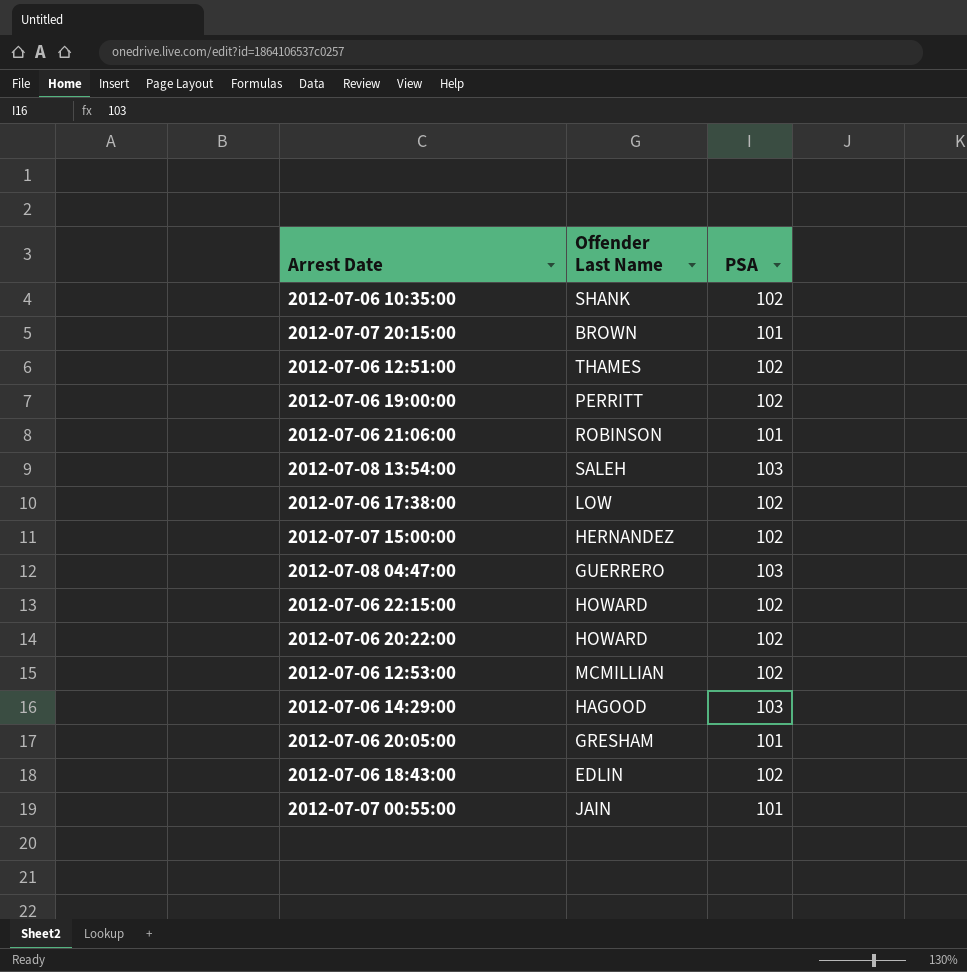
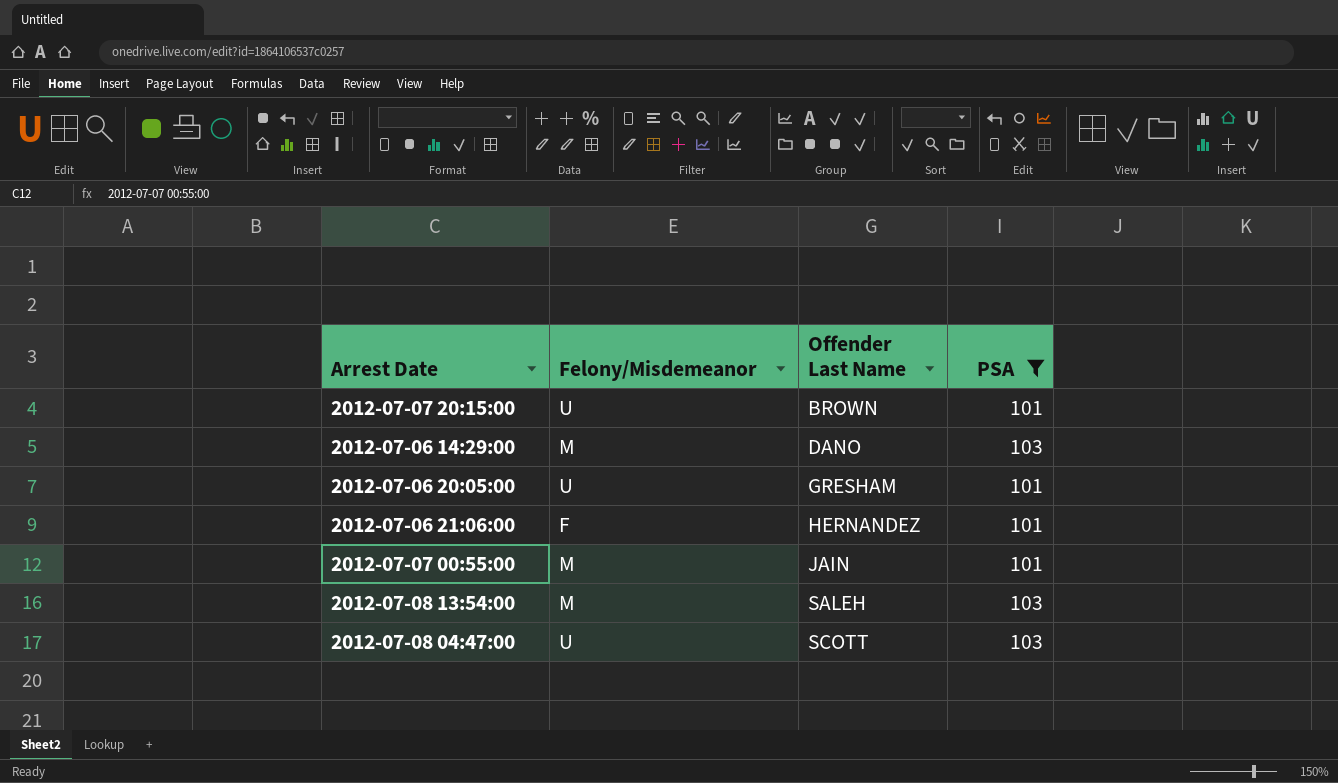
filter: none -> PSA != 102
row order: none -> Offender Last Name ascending
column Felony/Misdemeanor | position: none -> 2
2012-07-06 14:29:00 | Offender Last Name: HAGOOD -> DANO
2012-07-06 21:06:00 | Offender Last Name: ROBINSON -> HERNANDEZ
2012-07-08 04:47:00 | Offender Last Name: GUERRERO -> SCOTT

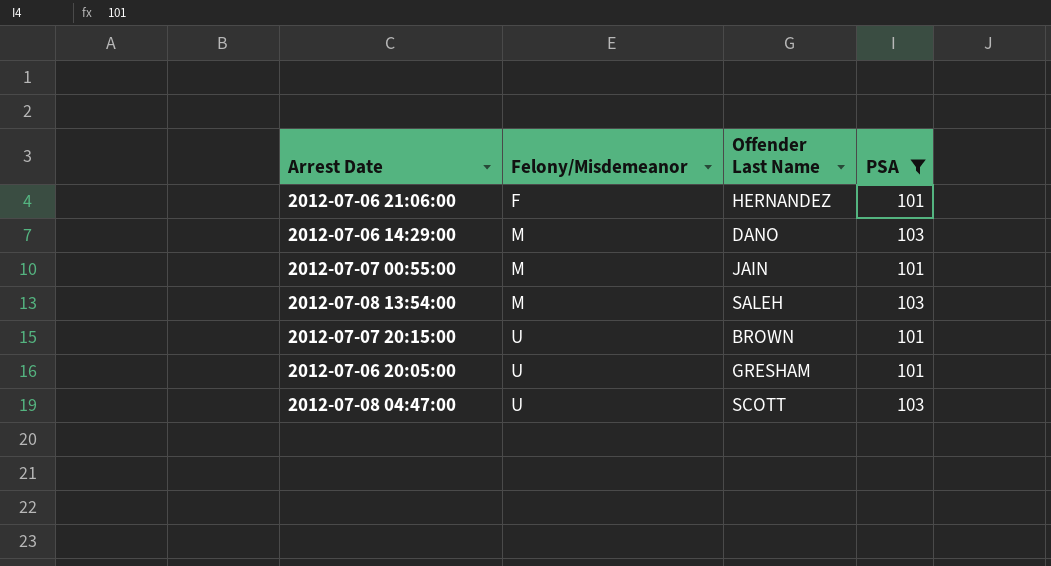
row order: Offender Last Name ascending -> Felony/Misdemeanor ascending

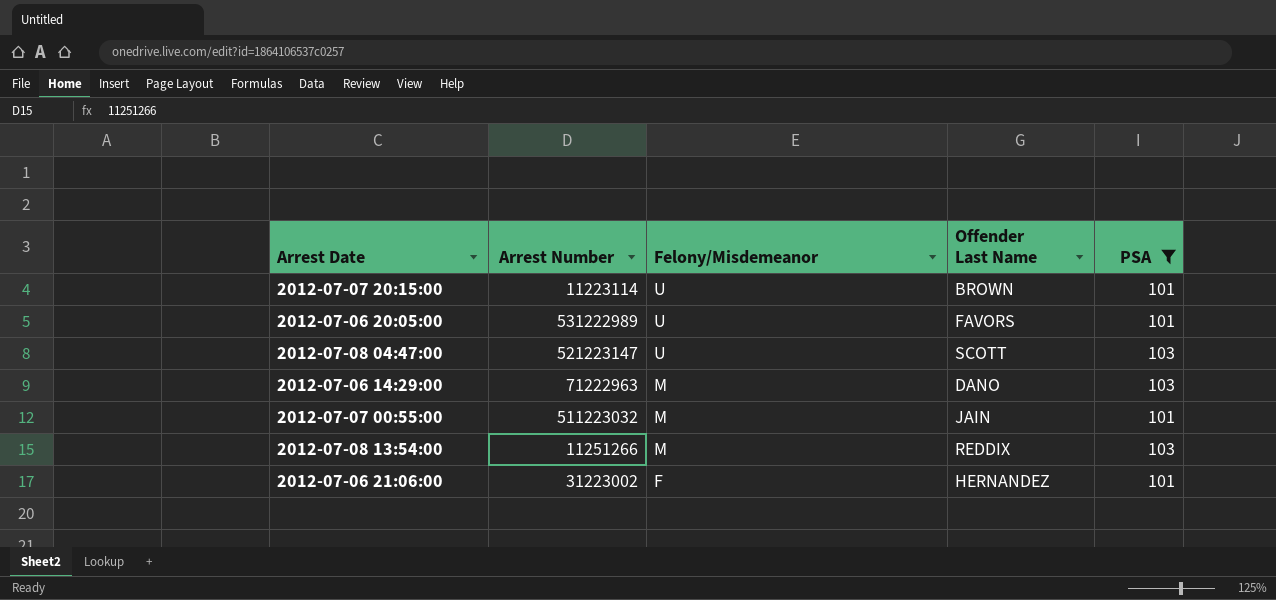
row order: Felony/Misdemeanor ascending -> Felony/Misdemeanor descending
column Arrest Number | position: none -> 2
2012-07-06 20:05:00 | Offender Last Name: GRESHAM -> FAVORS
2012-07-08 13:54:00 | Offender Last Name: SALEH -> REDDIX

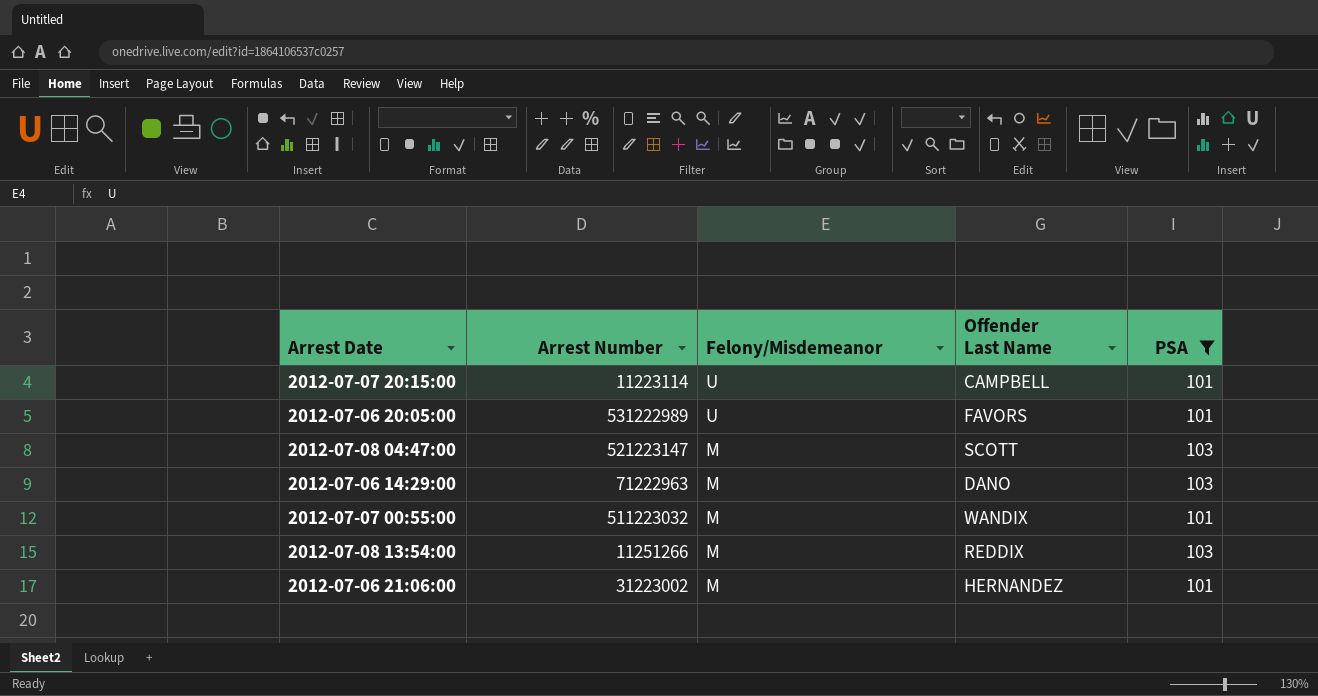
2012-07-07 20:15:00 | Offender Last Name: BROWN -> CAMPBELL
2012-07-08 04:47:00 | Felony/Misdemeanor: U -> M
2012-07-07 00:55:00 | Offender Last Name: JAIN -> WANDIX
2012-07-06 21:06:00 | Felony/Misdemeanor: F -> M

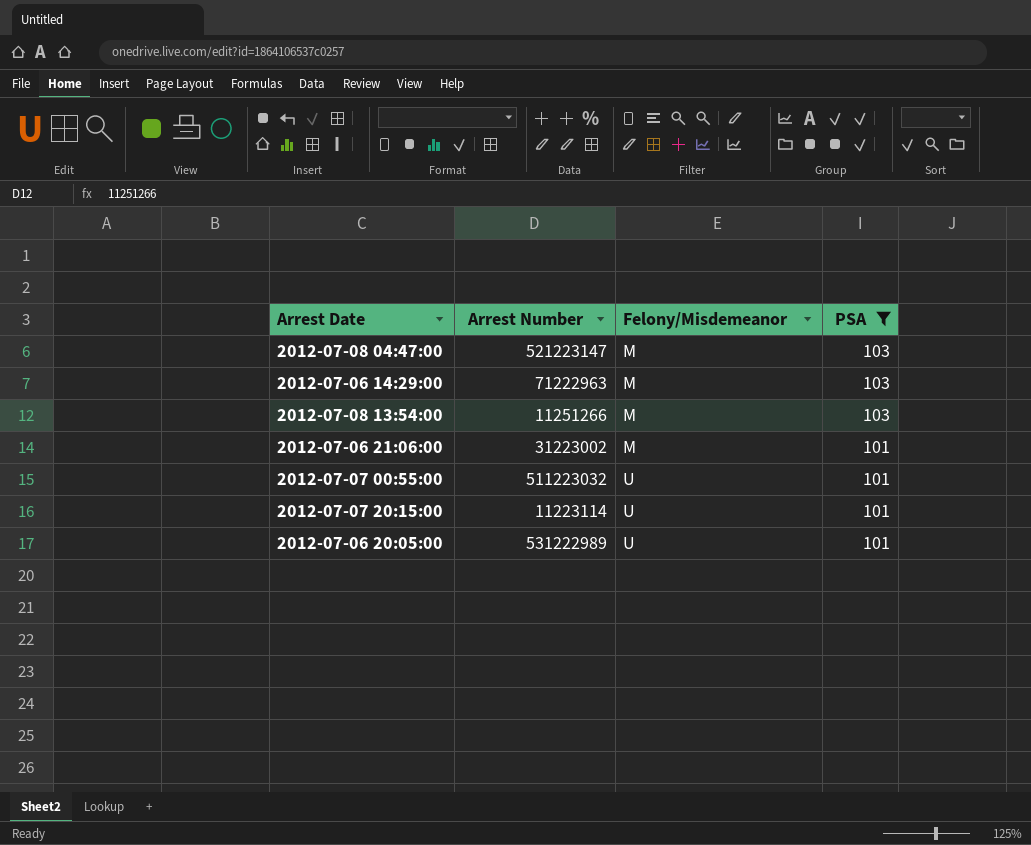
row order: Felony/Misdemeanor descending -> Felony/Misdemeanor ascending
column Offender Last Name | position: 4 -> none
2012-07-07 00:55:00 | Felony/Misdemeanor: M -> U

